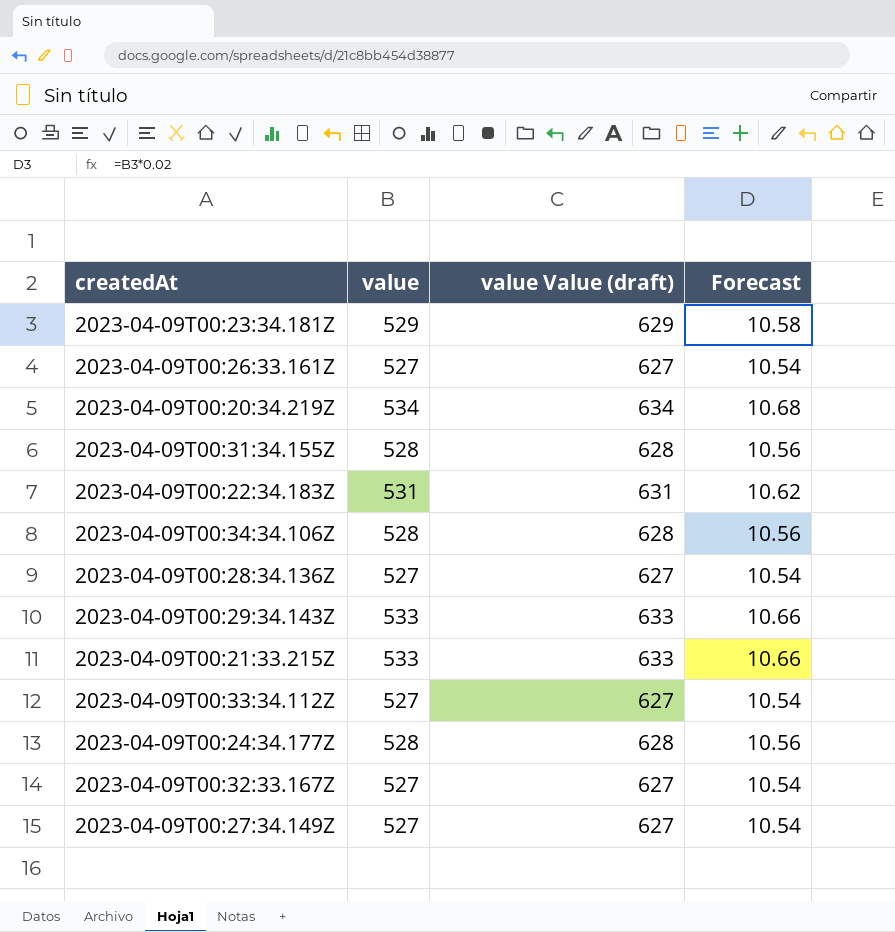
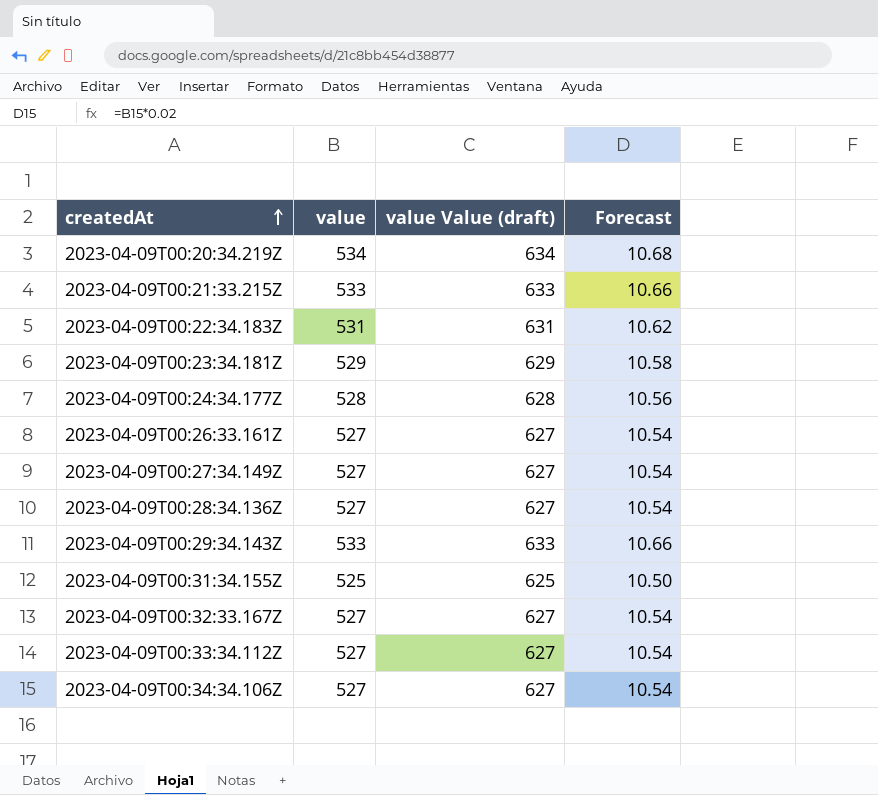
row order: none -> createdAt ascending
2023-04-09T00:31:34.155Z | value: 528 -> 525
2023-04-09T00:31:34.155Z | value Value (draft): 628 -> 625
2023-04-09T00:31:34.155Z | Forecast: 10.56 -> 10.50
2023-04-09T00:34:34.106Z | value: 528 -> 527
2023-04-09T00:34:34.106Z | value Value (draft): 628 -> 627
2023-04-09T00:34:34.106Z | Forecast: 10.56 -> 10.54

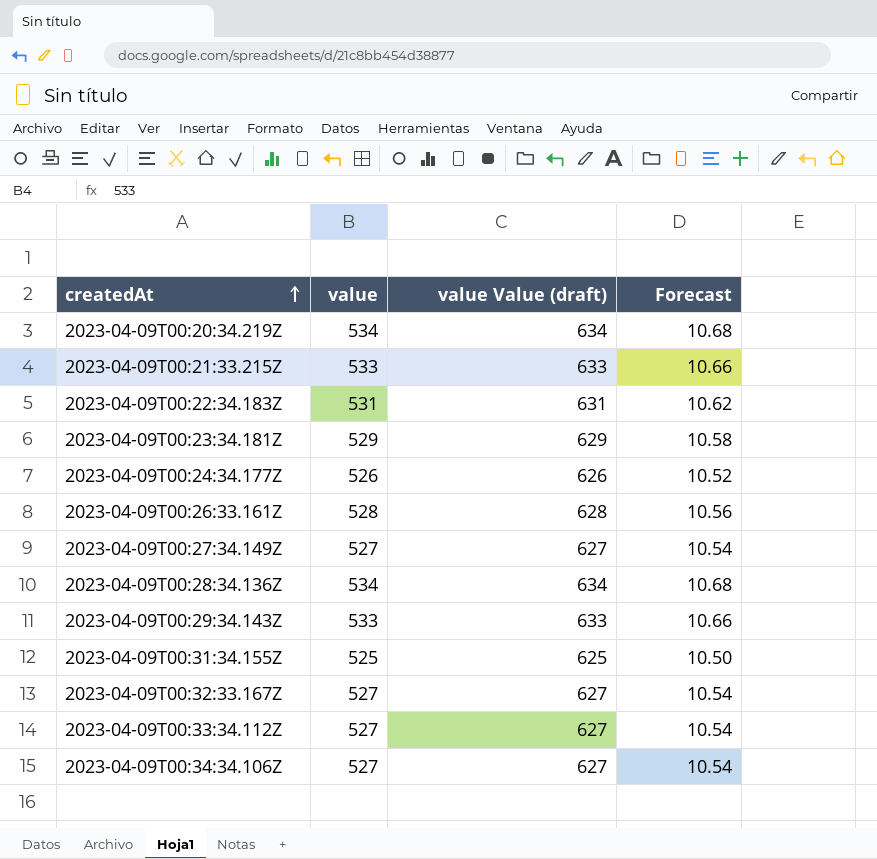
2023-04-09T00:24:34.177Z | value: 528 -> 526
2023-04-09T00:24:34.177Z | value Value (draft): 628 -> 626
2023-04-09T00:24:34.177Z | Forecast: 10.56 -> 10.52
2023-04-09T00:26:33.161Z | value: 527 -> 528
2023-04-09T00:26:33.161Z | value Value (draft): 627 -> 628
2023-04-09T00:26:33.161Z | Forecast: 10.54 -> 10.56
2023-04-09T00:28:34.136Z | value: 527 -> 534
2023-04-09T00:28:34.136Z | value Value (draft): 627 -> 634
2023-04-09T00:28:34.136Z | Forecast: 10.54 -> 10.68

